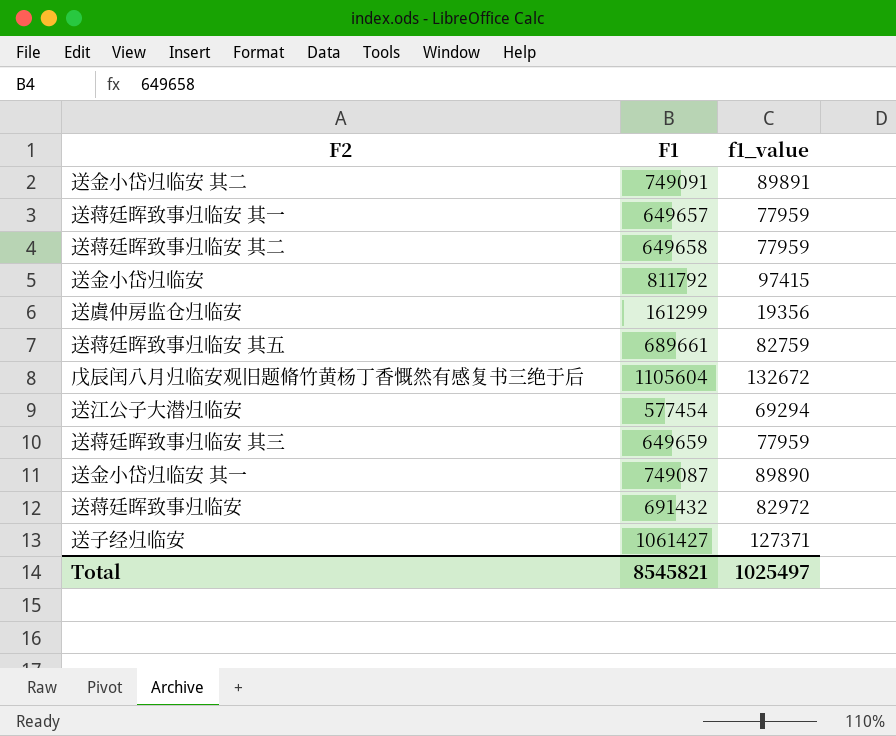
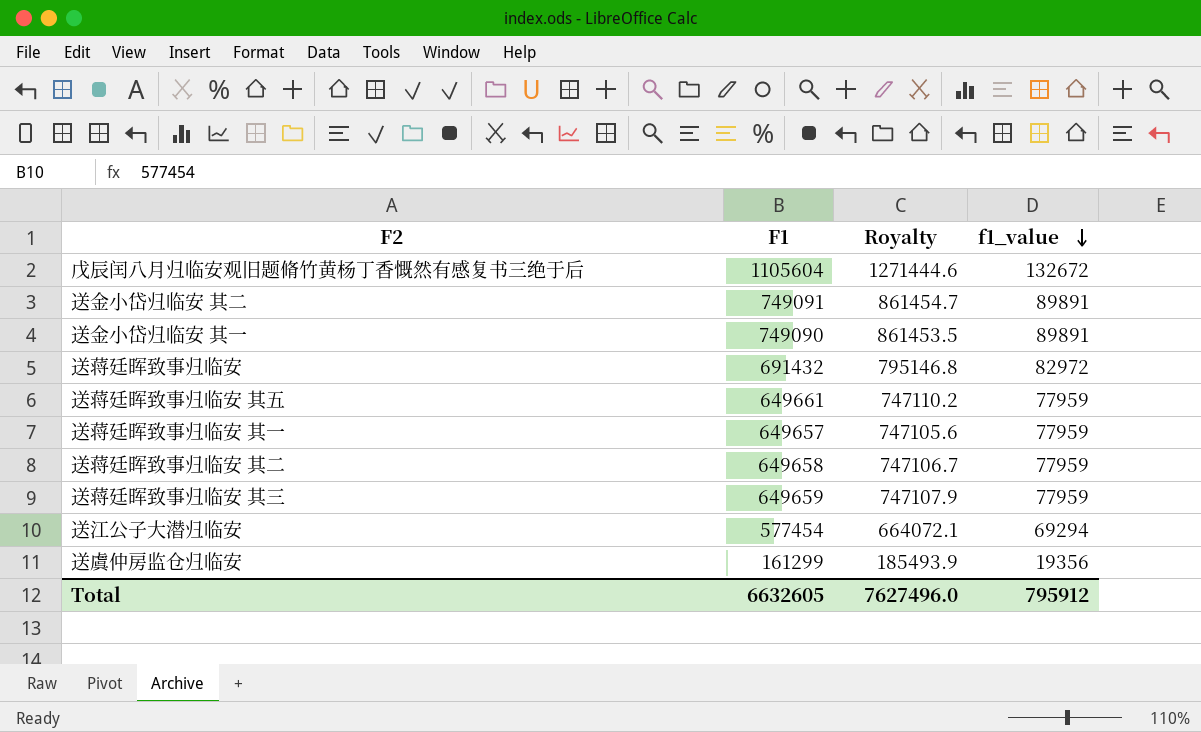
row order: none -> f1_value descending
column Royalty | formula: none -> [F1] * 1.15
row 送金小岱归临安: 811792 | 97415 -> none
row 送子经归临安: 1061427 | 127371 -> none
送金小岱归临安 其一 | F1: 749087 -> 749090
送金小岱归临安 其一 | f1_value: 89890 -> 89891
送蒋廷晖致事归临安 其五 | F1: 689661 -> 649661
送蒋廷晖致事归临安 其五 | f1_value: 82759 -> 77959
Total | F1: 8545821 -> 6632605
Total | f1_value: 1025497 -> 795912

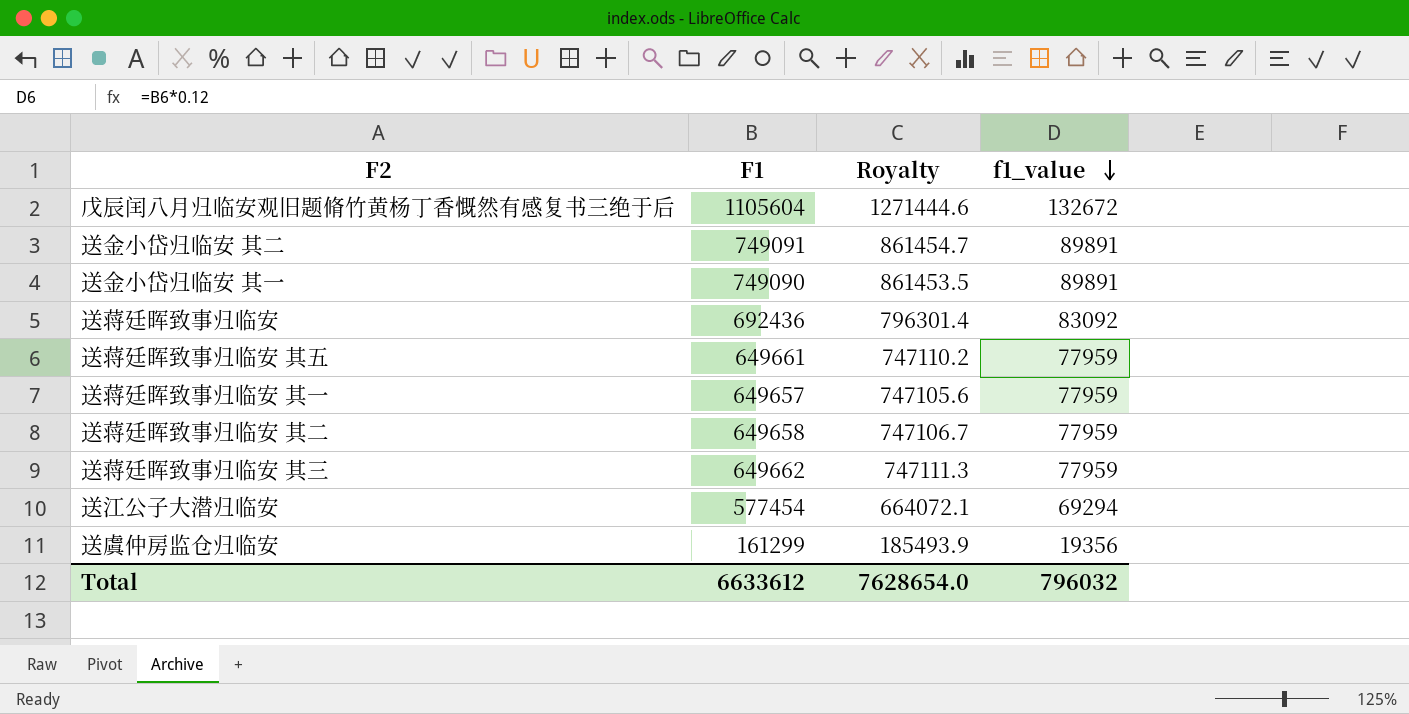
送蒋廷晖致事归临安 | F1: 691432 -> 692436
送蒋廷晖致事归临安 | Royalty: 795146.8 -> 796301.4
送蒋廷晖致事归临安 | f1_value: 82972 -> 83092
送蒋廷晖致事归临安 其三 | F1: 649659 -> 649662
送蒋廷晖致事归临安 其三 | Royalty: 747107.9 -> 747111.3
Total | F1: 6632605 -> 6633612
Total | Royalty: 7627496.0 -> 7628654.0
Total | f1_value: 795912 -> 796032

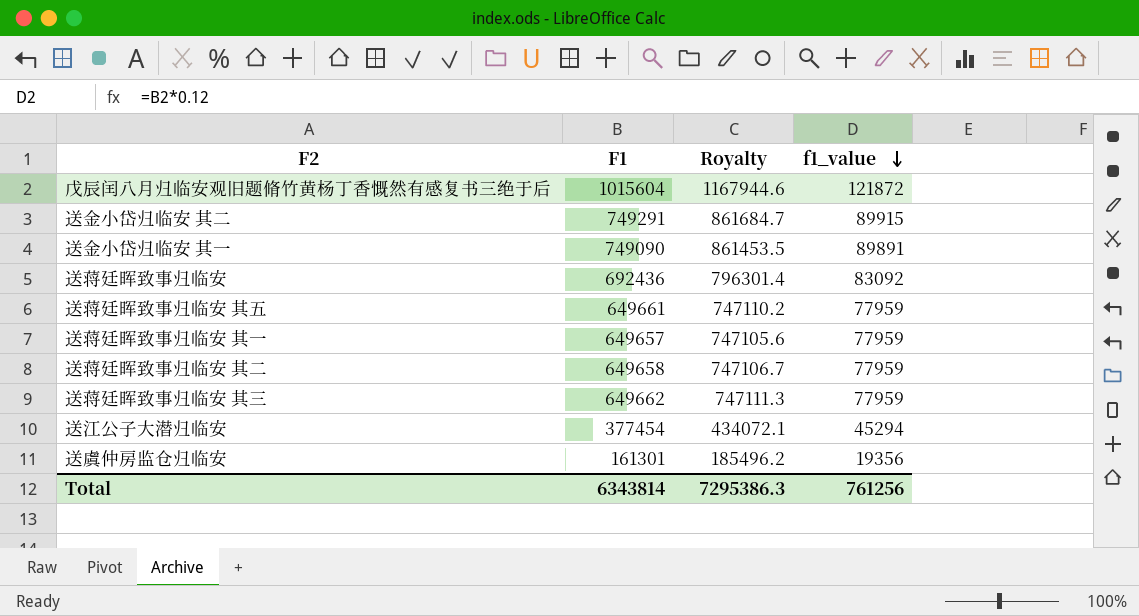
戊辰闰八月归临安观旧题脩竹黄杨丁香慨然有感复书三绝于后 | F1: 1105604 -> 1015604
戊辰闰八月归临安观旧题脩竹黄杨丁香慨然有感复书三绝于后 | Royalty: 1271444.6 -> 1167944.6
戊辰闰八月归临安观旧题脩竹黄杨丁香慨然有感复书三绝于后 | f1_value: 132672 -> 121872
送金小岱归临安 其二 | F1: 749091 -> 749291
送金小岱归临安 其二 | Royalty: 861454.7 -> 861684.7
送金小岱归临安 其二 | f1_value: 89891 -> 89915
送江公子大潜归临安 | F1: 577454 -> 377454
送江公子大潜归临安 | Royalty: 664072.1 -> 434072.1
送江公子大潜归临安 | f1_value: 69294 -> 45294
送虞仲房监仓归临安 | F1: 161299 -> 161301
送虞仲房监仓归临安 | Royalty: 185493.9 -> 185496.2
Total | F1: 6633612 -> 6343814
Total | Royalty: 7628654.0 -> 7295386.3
Total | f1_value: 796032 -> 761256

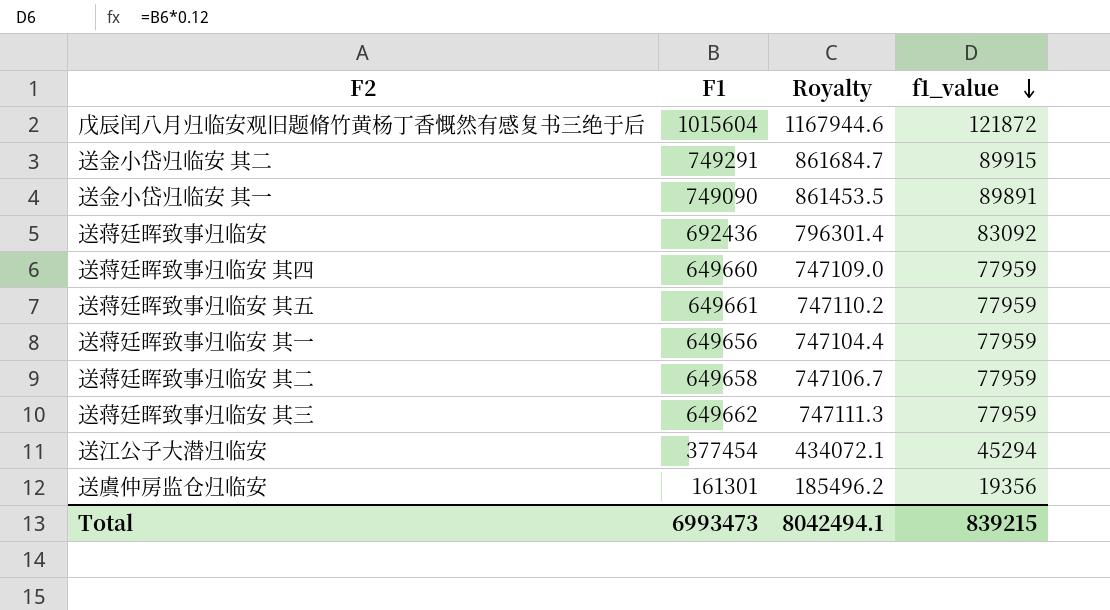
row 送蒋廷晖致事归临安 其四: none -> 649660 | 747109.0 | 77959
送蒋廷晖致事归临安 其一 | F1: 649657 -> 649656
送蒋廷晖致事归临安 其一 | Royalty: 747105.6 -> 747104.4
Total | F1: 6343814 -> 6993473
Total | Royalty: 7295386.3 -> 8042494.1
Total | f1_value: 761256 -> 839215

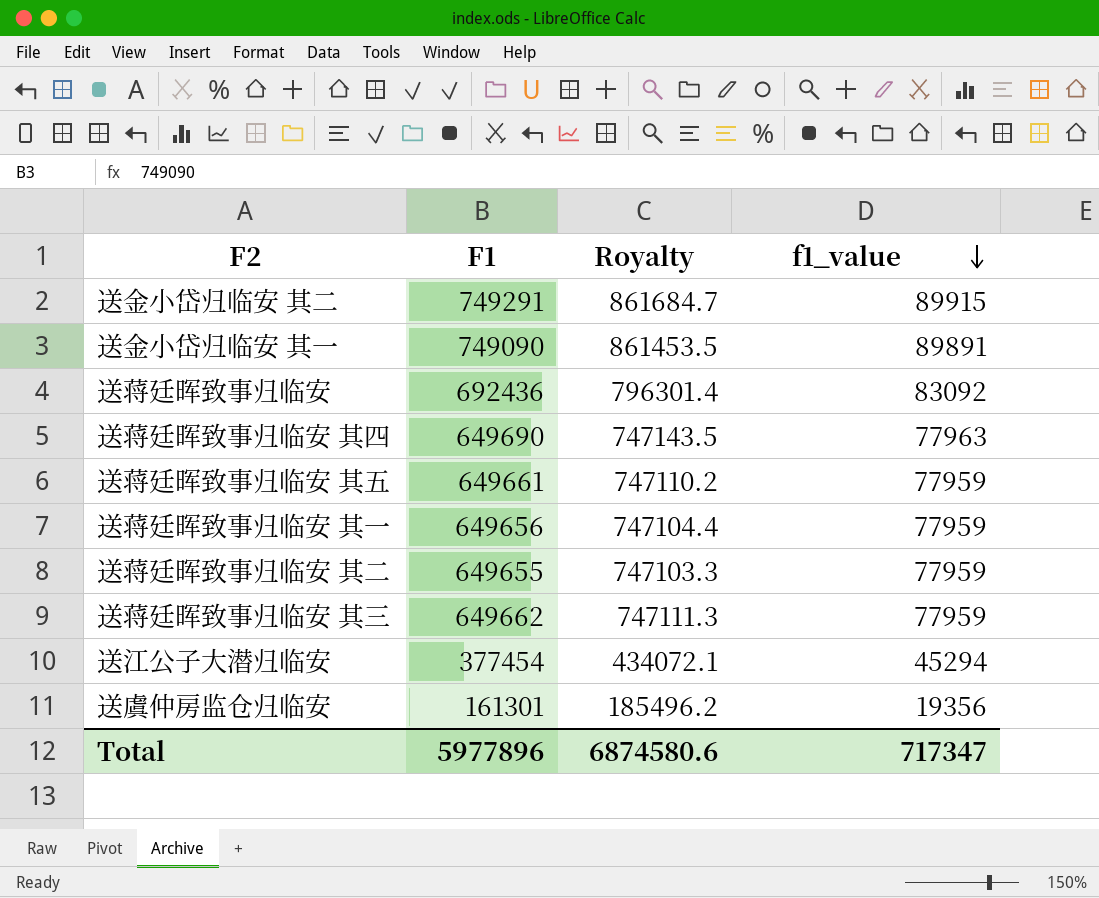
row 戊辰闰八月归临安观旧题脩竹黄杨丁香慨然有感复书三绝于后: 1015604 | 1167944.6 | 121872 -> none
送蒋廷晖致事归临安 其四 | F1: 649660 -> 649690
送蒋廷晖致事归临安 其四 | Royalty: 747109.0 -> 747143.5
送蒋廷晖致事归临安 其四 | f1_value: 77959 -> 77963
送蒋廷晖致事归临安 其二 | F1: 649658 -> 649655
送蒋廷晖致事归临安 其二 | Royalty: 747106.7 -> 747103.3
Total | F1: 6993473 -> 5977896
Total | Royalty: 8042494.1 -> 6874580.6
Total | f1_value: 839215 -> 717347

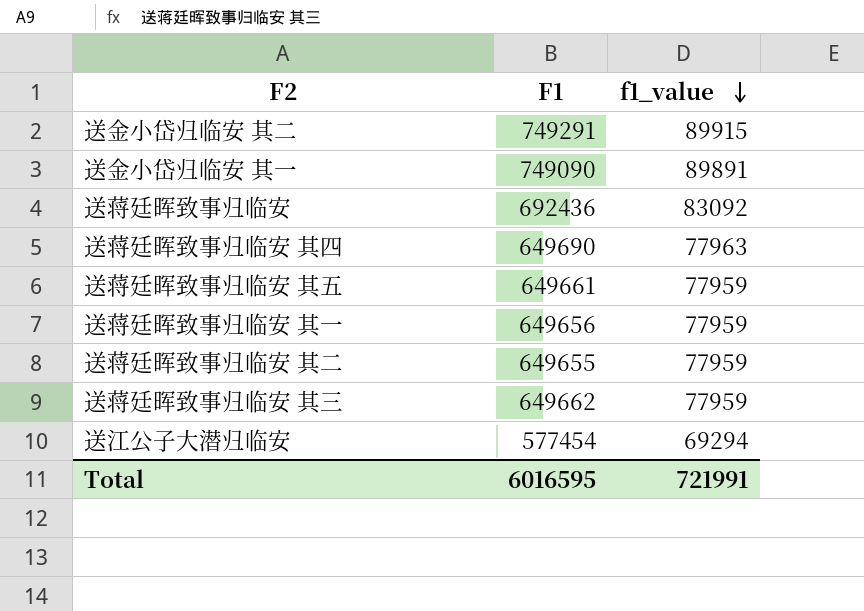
column Royalty | formula: [F1] * 1.15 -> none
row 送虞仲房监仓归临安: 161301 | 185496.2 | 19356 -> none
送江公子大潜归临安 | F1: 377454 -> 577454
送江公子大潜归临安 | f1_value: 45294 -> 69294
Total | F1: 5977896 -> 6016595
Total | f1_value: 717347 -> 721991

